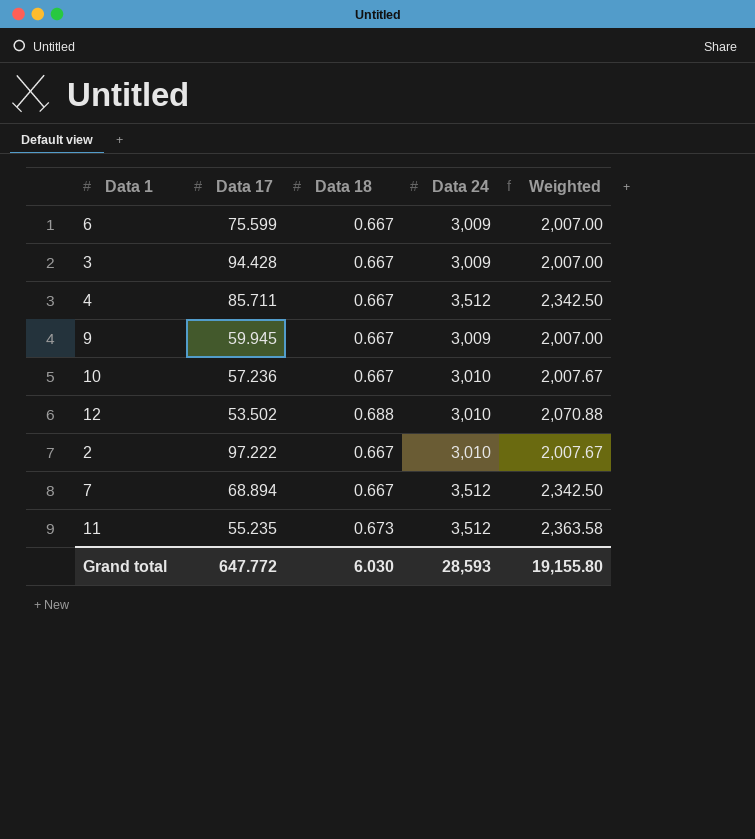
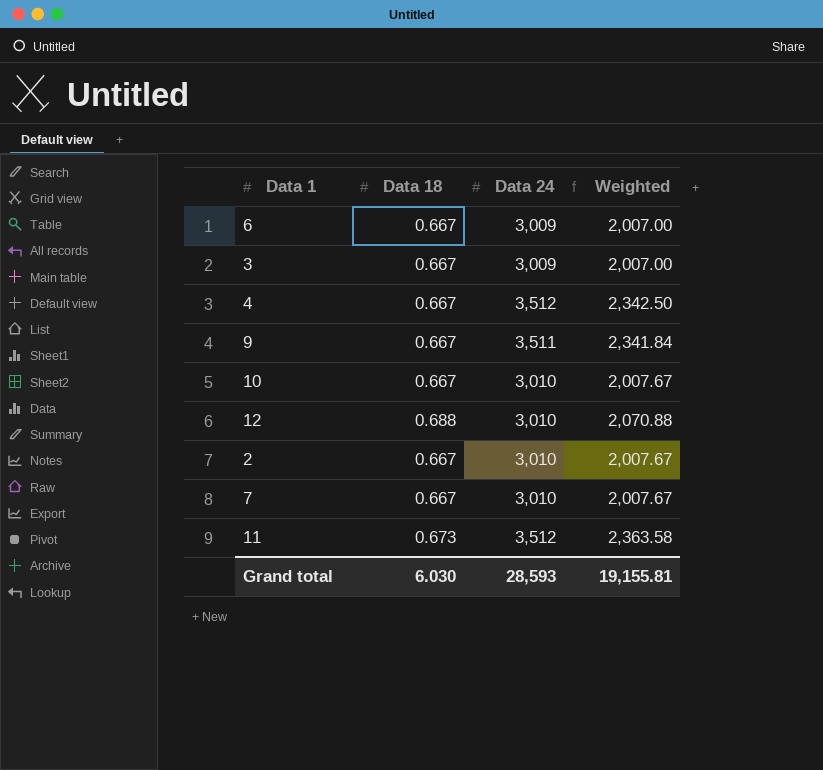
column Data 17 | position: 2 -> none
9 | Data 24: 3,009 -> 3,511
9 | Weighted: 2,007.00 -> 2,341.84
7 | Data 24: 3,512 -> 3,010
7 | Weighted: 2,342.50 -> 2,007.67
Grand total | Weighted: 19,155.80 -> 19,155.81

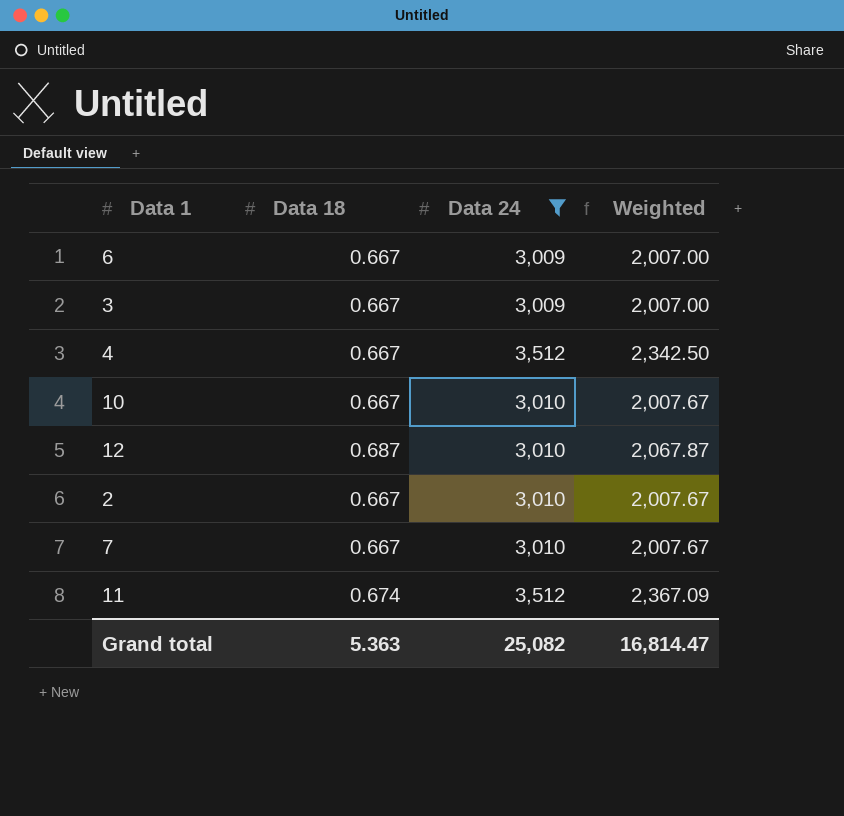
filter: none -> Data 24 != 3,511
12 | Data 18: 0.688 -> 0.687
12 | Weighted: 2,070.88 -> 2,067.87
11 | Data 18: 0.673 -> 0.674
11 | Weighted: 2,363.58 -> 2,367.09
Grand total | Data 18: 6.030 -> 5.363
Grand total | Data 24: 28,593 -> 25,082
Grand total | Weighted: 19,155.81 -> 16,814.47

